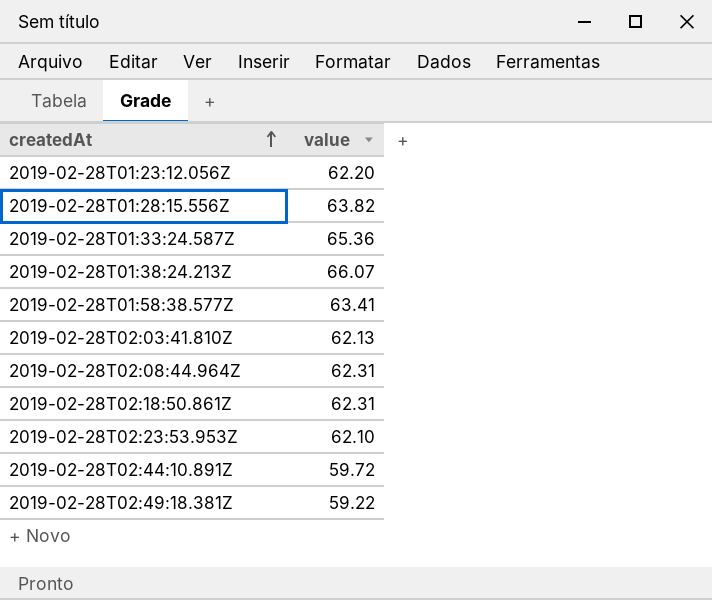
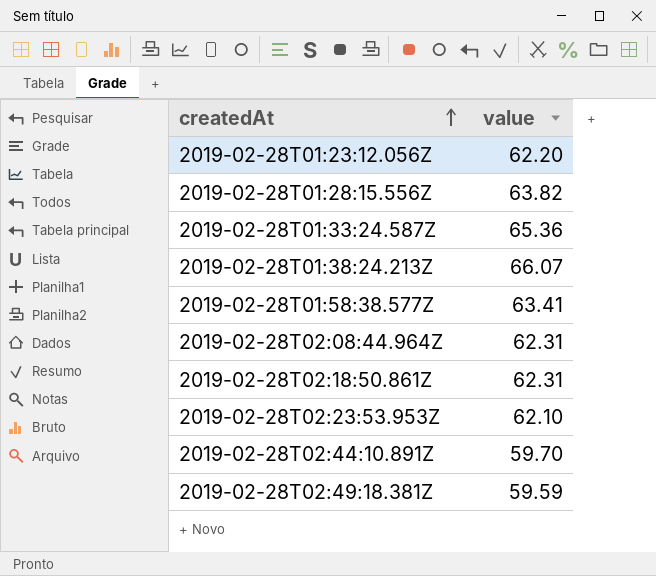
row 2019-02-28T02:03:41.810Z: 62.13 -> none
2019-02-28T02:44:10.891Z | value: 59.72 -> 59.70
2019-02-28T02:49:18.381Z | value: 59.22 -> 59.59

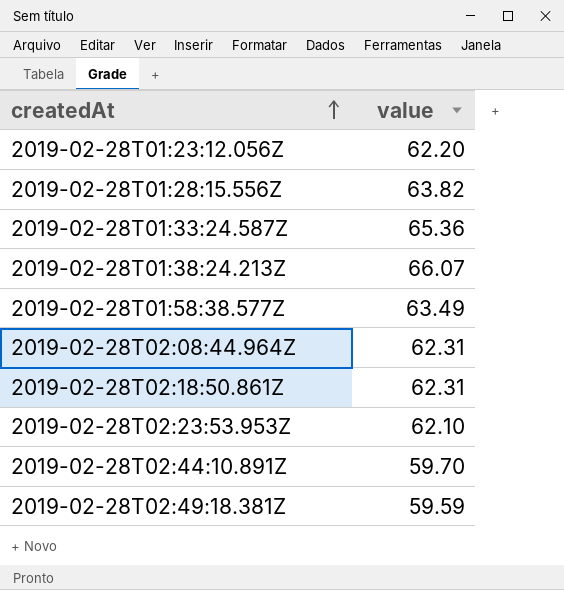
2019-02-28T01:58:38.577Z | value: 63.41 -> 63.49

